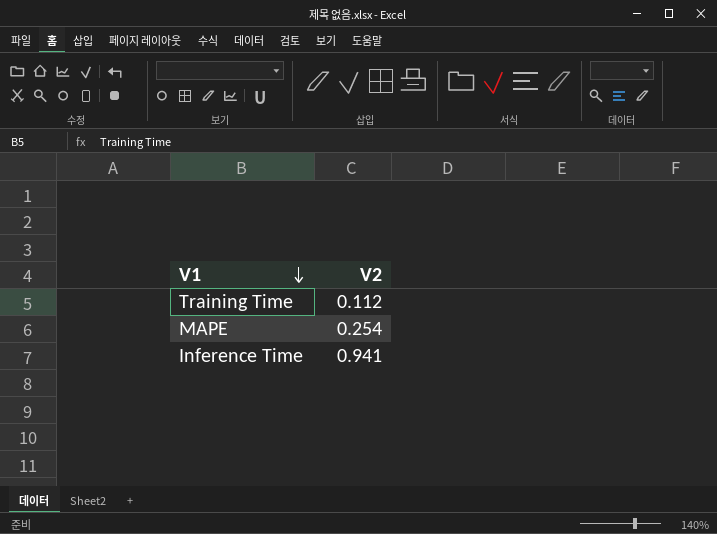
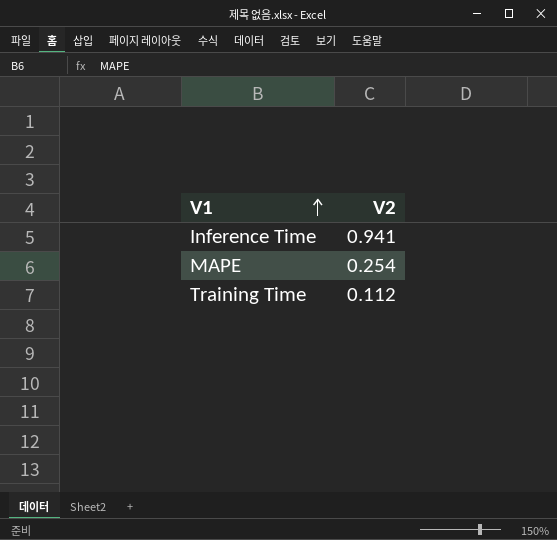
row order: V1 descending -> V1 ascending

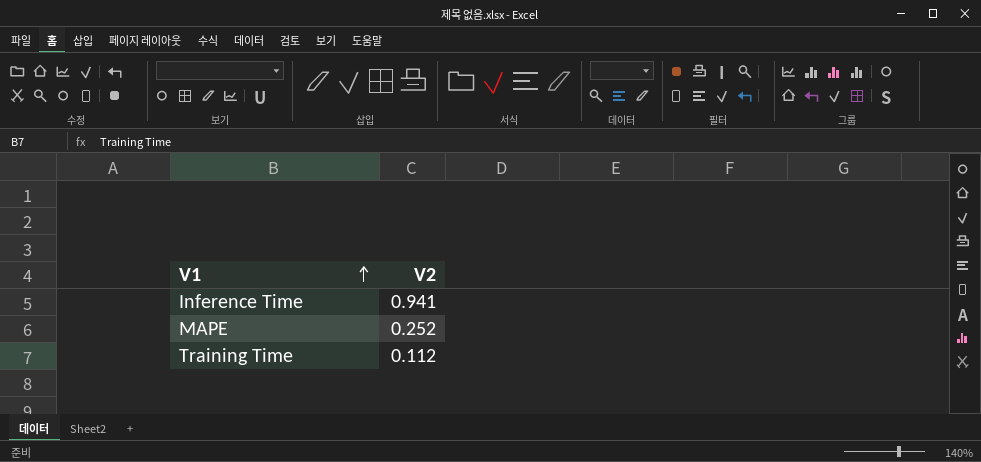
MAPE | V2: 0.254 -> 0.252

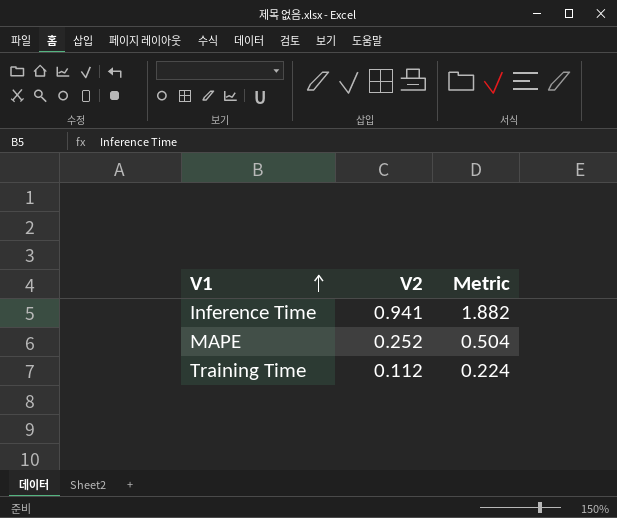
column Metric | formula: none -> [V2] * 2

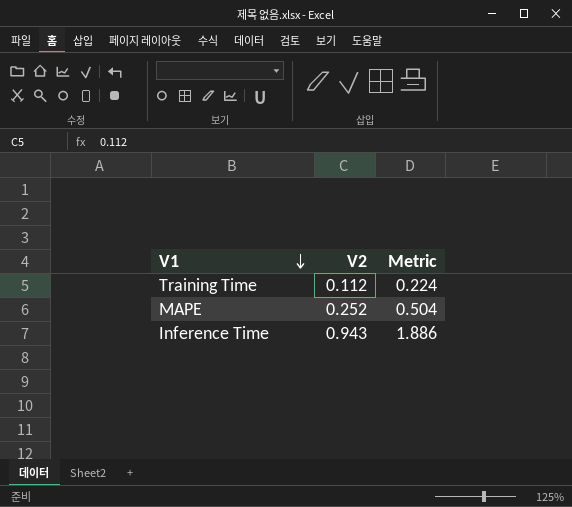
row order: V1 ascending -> V1 descending
Inference Time | V2: 0.941 -> 0.943
Inference Time | Metric: 1.882 -> 1.886

